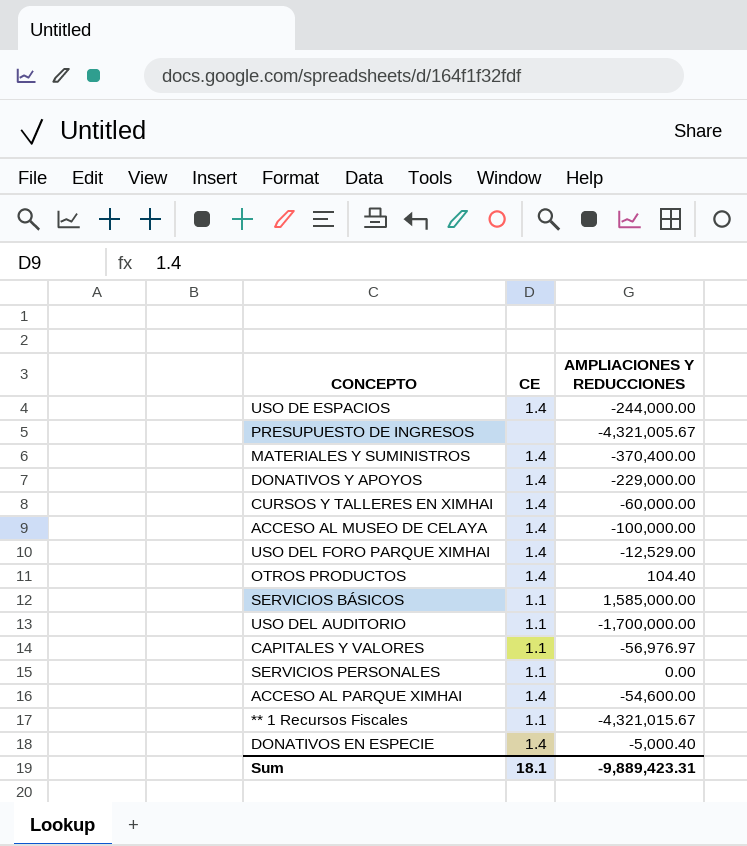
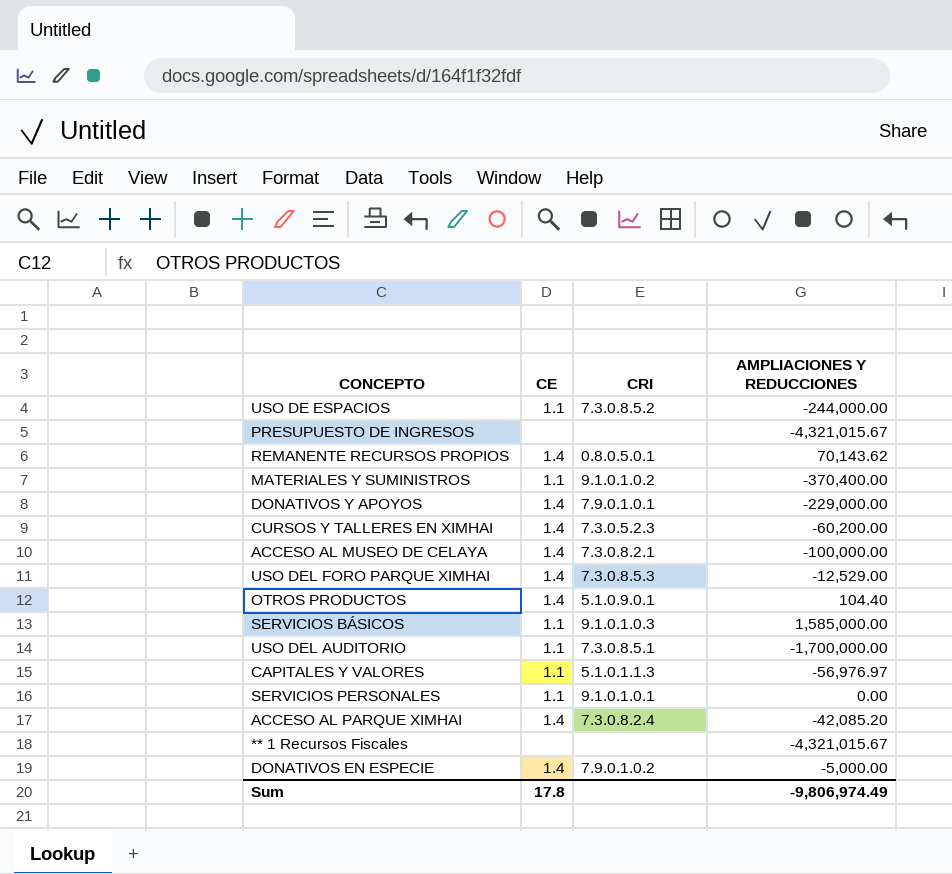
column CRI | position: none -> 3
USO DE ESPACIOS | CE: 1.4 -> 1.1
PRESUPUESTO DE INGRESOS | AMPLIACIONES Y REDUCCIONES: -4,321,005.67 -> -4,321,015.67
row REMANENTE RECURSOS PROPIOS: none -> 1.4 | 0.8.0.5.0.1 | 70,143.62
MATERIALES Y SUMINISTROS | CE: 1.4 -> 1.1
CURSOS Y TALLERES EN XIMHAI | AMPLIACIONES Y REDUCCIONES: -60,000.00 -> -60,200.00
ACCESO AL PARQUE XIMHAI | AMPLIACIONES Y REDUCCIONES: -54,600.00 -> -42,085.20
** 1 Recursos Fiscales | CE: 1.1 -> none
DONATIVOS EN ESPECIE | AMPLIACIONES Y REDUCCIONES: -5,000.40 -> -5,000.00
Sum | CE: 18.1 -> 17.8
Sum | AMPLIACIONES Y REDUCCIONES: -9,889,423.31 -> -9,806,974.49

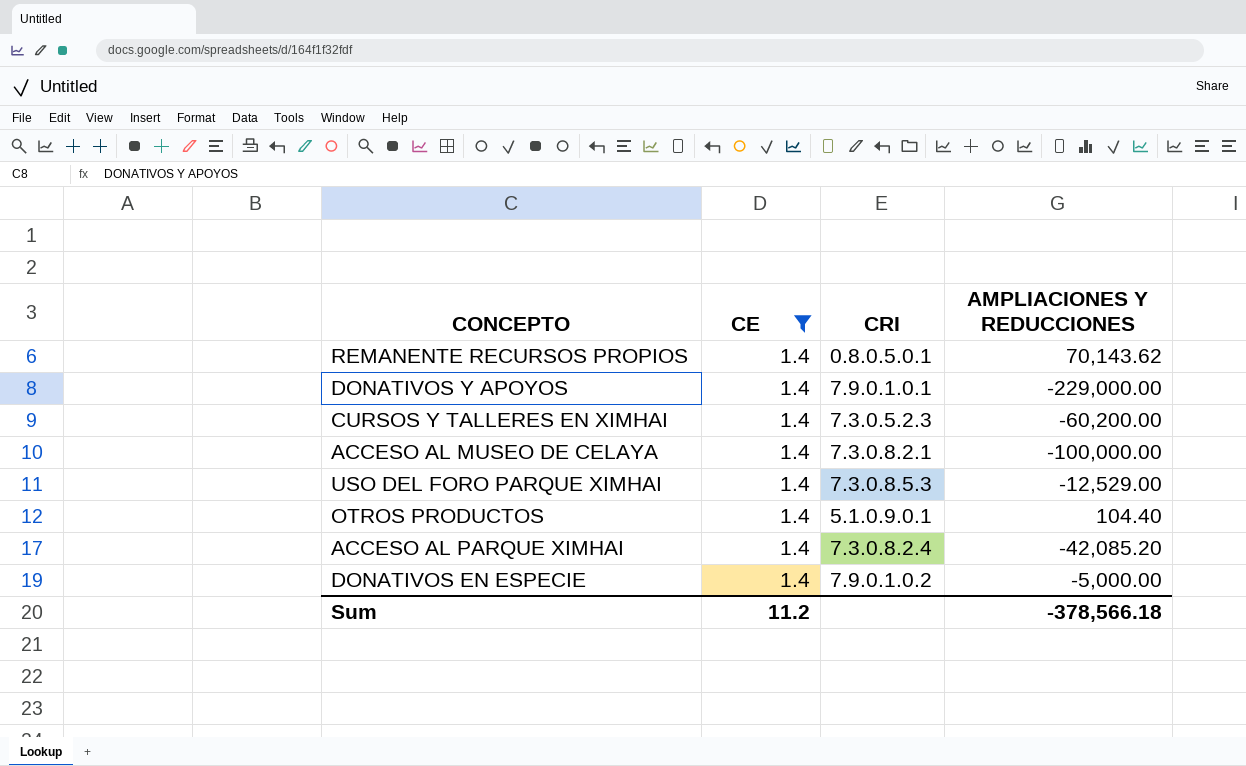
filter: none -> CE = 1.4
Sum | CE: 17.8 -> 11.2
Sum | AMPLIACIONES Y REDUCCIONES: -9,806,974.49 -> -378,566.18

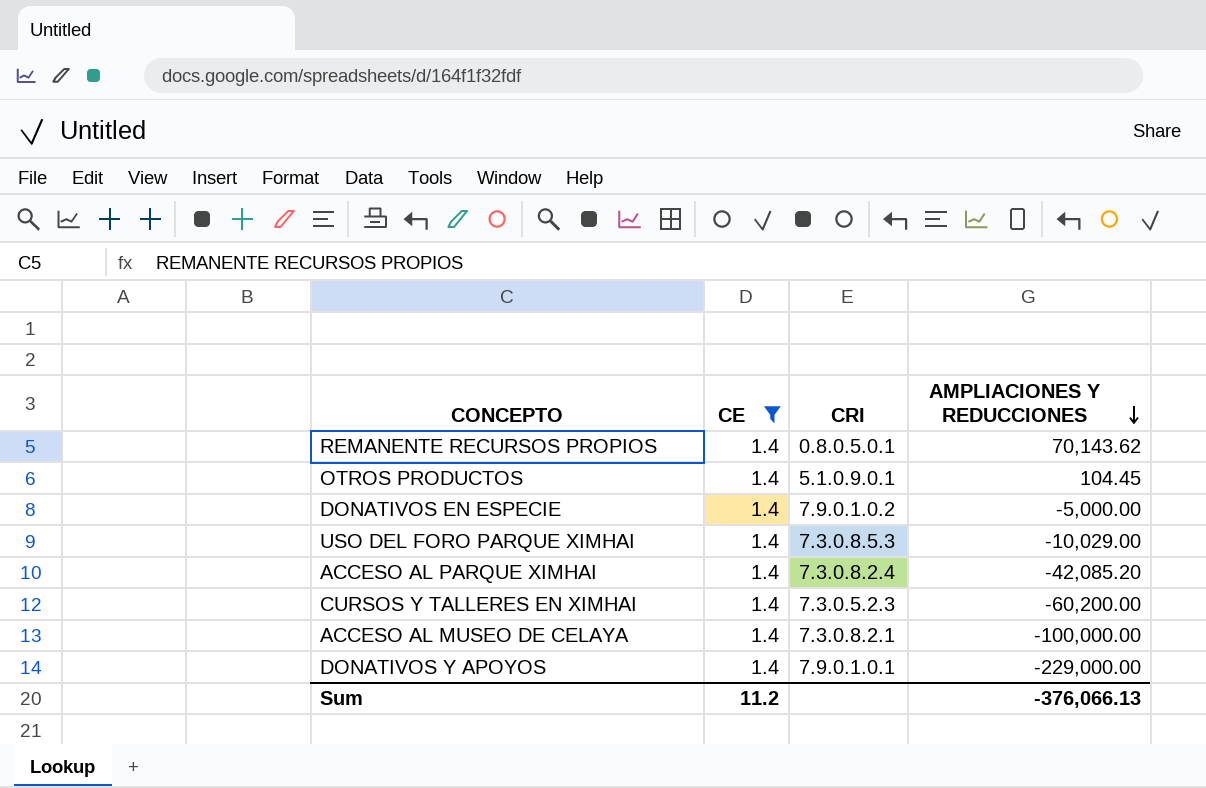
row order: none -> AMPLIACIONES Y REDUCCIONES descending
OTROS PRODUCTOS | AMPLIACIONES Y REDUCCIONES: 104.40 -> 104.45
USO DEL FORO PARQUE XIMHAI | AMPLIACIONES Y REDUCCIONES: -12,529.00 -> -10,029.00
Sum | AMPLIACIONES Y REDUCCIONES: -378,566.18 -> -376,066.13

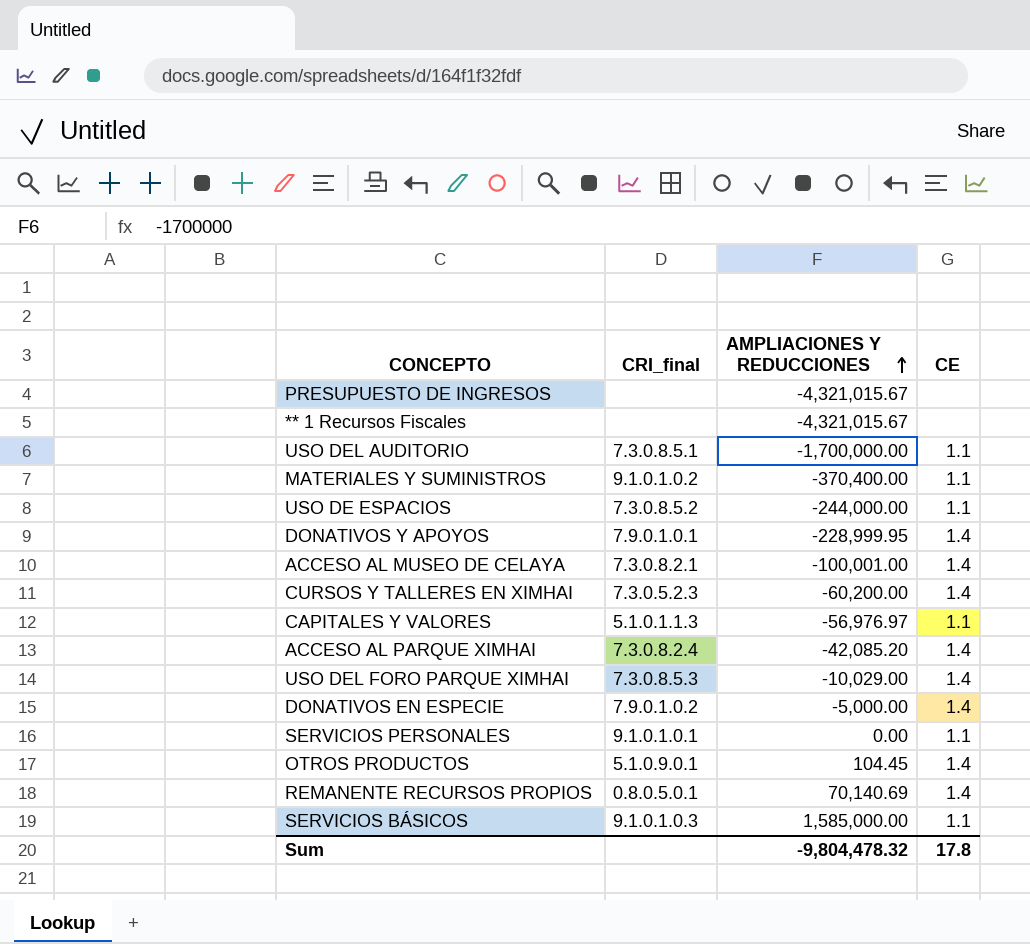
filter: CE = 1.4 -> none
row order: AMPLIACIONES Y REDUCCIONES descending -> AMPLIACIONES Y REDUCCIONES ascending
column name: CRI -> CRI_final
column CE | position: 2 -> 4
DONATIVOS Y APOYOS | AMPLIACIONES Y REDUCCIONES: -229,000.00 -> -228,999.95
ACCESO AL MUSEO DE CELAYA | AMPLIACIONES Y REDUCCIONES: -100,000.00 -> -100,001.00
REMANENTE RECURSOS PROPIOS | AMPLIACIONES Y REDUCCIONES: 70,143.62 -> 70,140.69
Sum | AMPLIACIONES Y REDUCCIONES: -376,066.13 -> -9,804,478.32
Sum | CE: 11.2 -> 17.8

